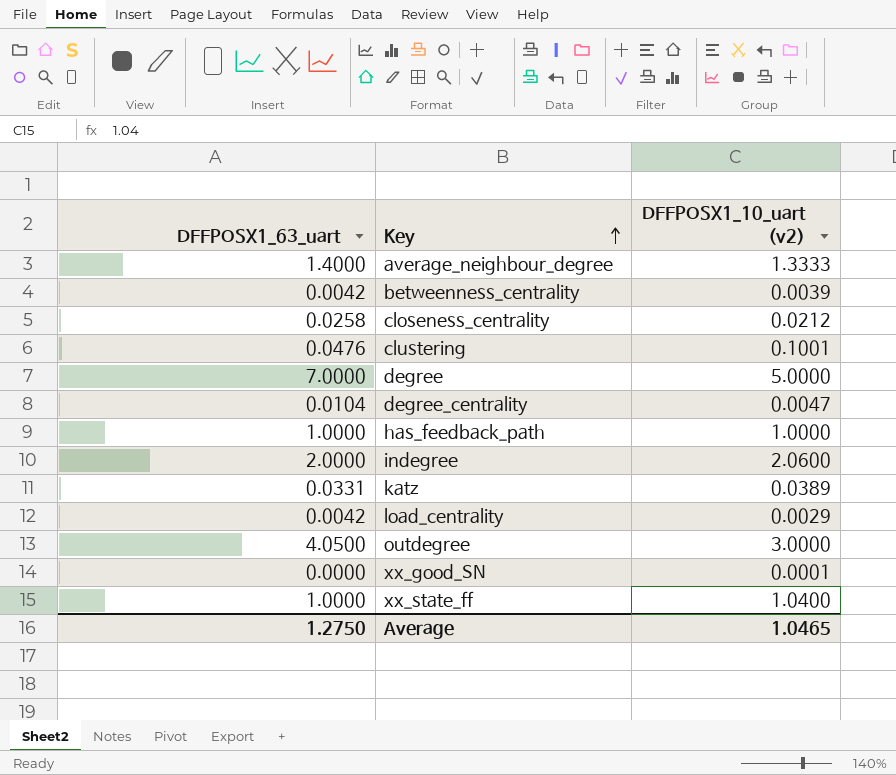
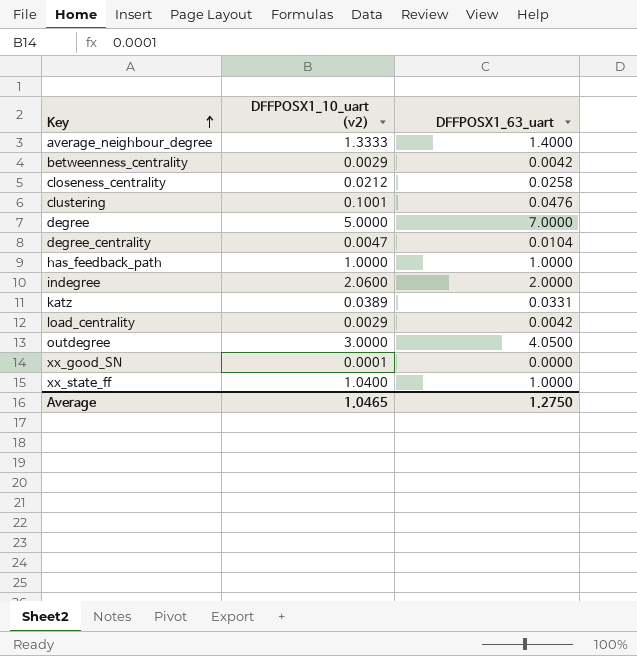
column DFFPOSX1_63_uart | position: 1 -> 3
betweenness_centrality | DFFPOSX1_10_uart (v2): 0.0039 -> 0.0029

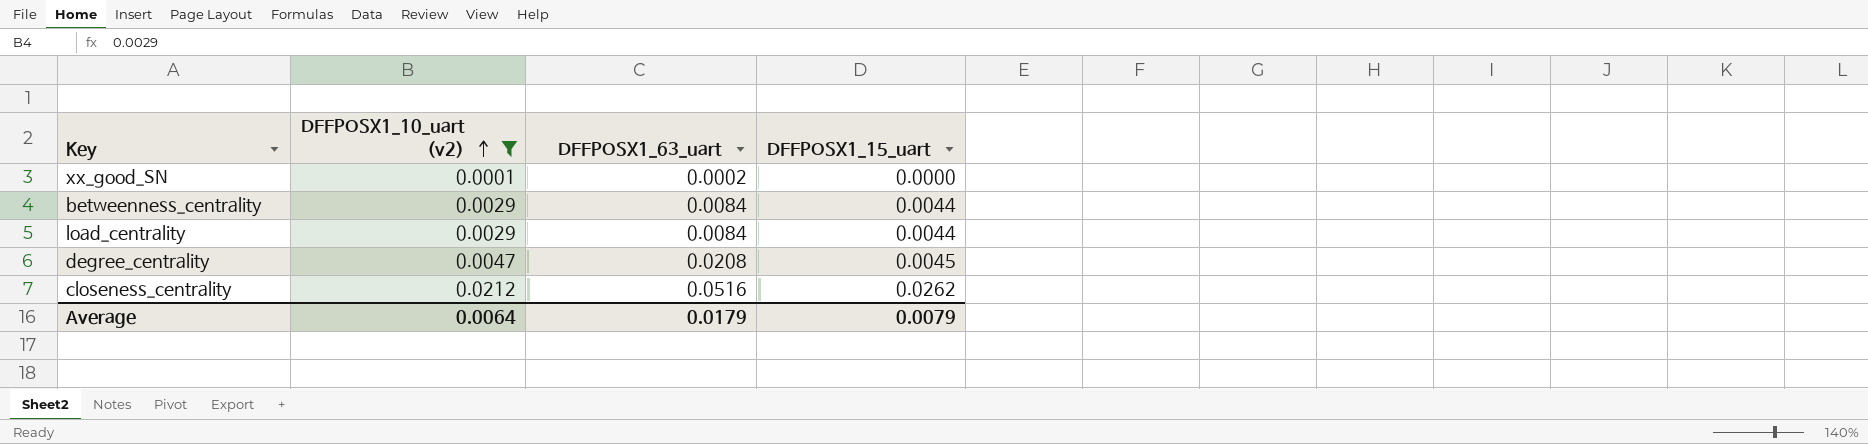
filter: none -> DFFPOSX1_10_uart (v2) <= 0.0212
row order: Key ascending -> DFFPOSX1_10_uart (v2) ascending
column DFFPOSX1_15_uart | position: none -> 4
xx_good_SN | DFFPOSX1_63_uart: 0.0000 -> 0.0002
betweenness_centrality | DFFPOSX1_63_uart: 0.0042 -> 0.0084
load_centrality | DFFPOSX1_63_uart: 0.0042 -> 0.0084
degree_centrality | DFFPOSX1_63_uart: 0.0104 -> 0.0208
closeness_centrality | DFFPOSX1_63_uart: 0.0258 -> 0.0516
Average | DFFPOSX1_10_uart (v2): 1.0465 -> 0.0064
Average | DFFPOSX1_63_uart: 1.2750 -> 0.0179

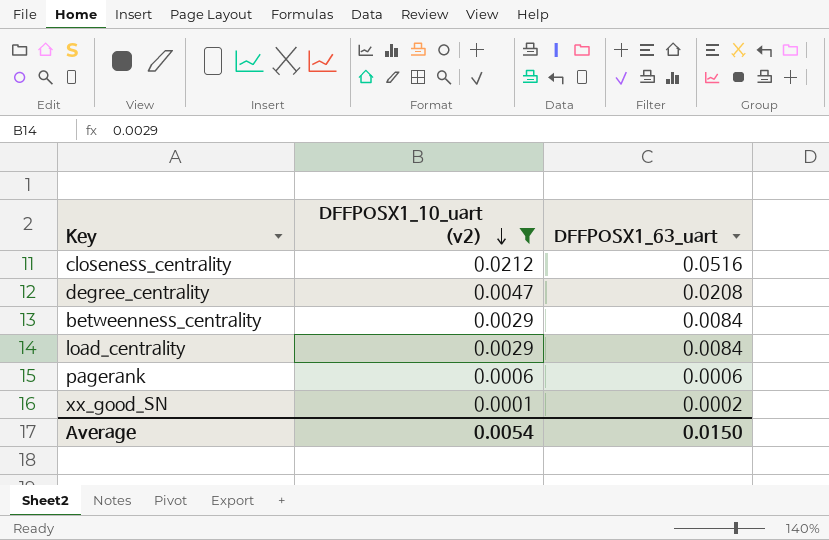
row order: DFFPOSX1_10_uart (v2) ascending -> DFFPOSX1_10_uart (v2) descending
column DFFPOSX1_15_uart | position: 4 -> none
row pagerank: none -> 0.0006 | 0.0006
Average | DFFPOSX1_10_uart (v2): 0.0064 -> 0.0054
Average | DFFPOSX1_63_uart: 0.0179 -> 0.0150

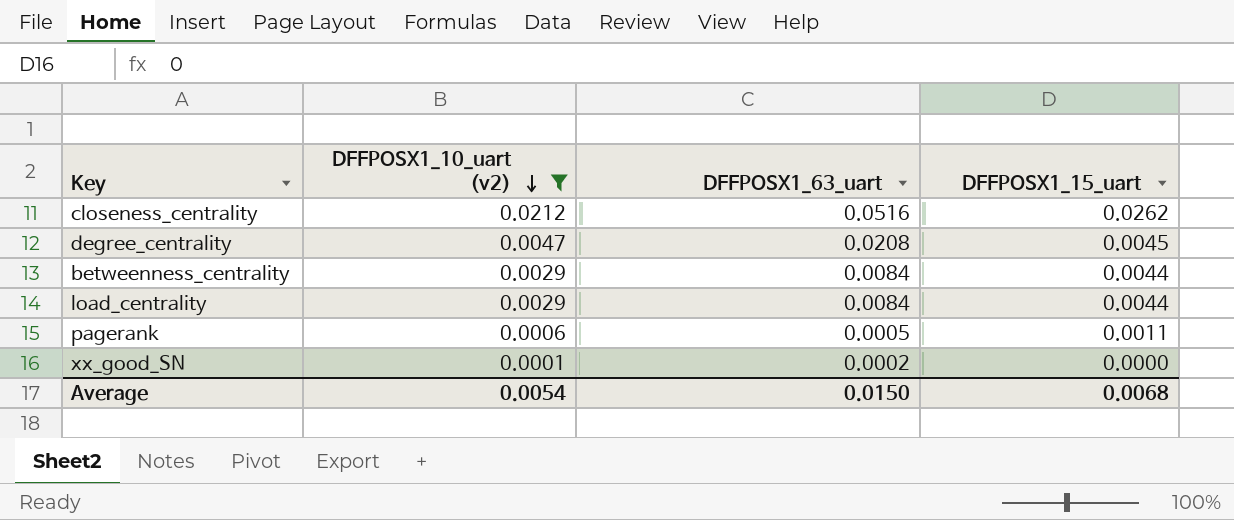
column DFFPOSX1_15_uart | position: none -> 4
pagerank | DFFPOSX1_63_uart: 0.0006 -> 0.0005

